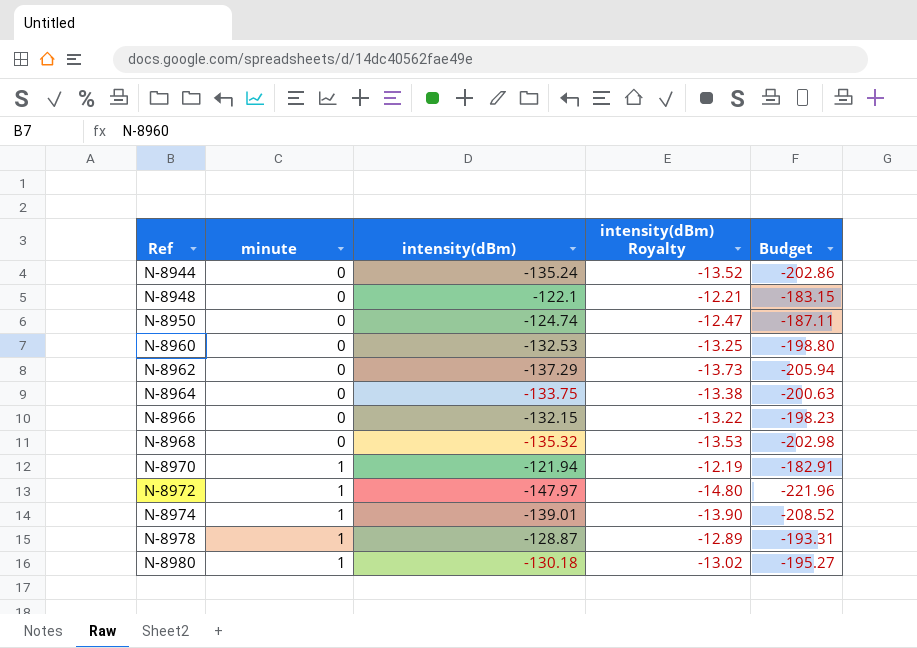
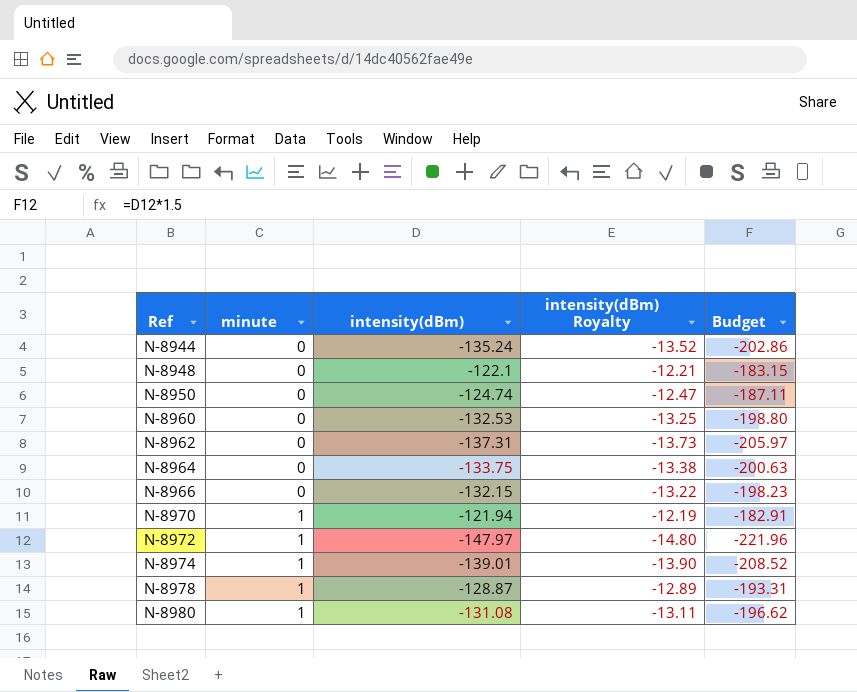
row N-8968: 0 | -135.32 | -13.53 | -202.98 -> none
N-8962 | intensity(dBm): -137.29 -> -137.31
N-8962 | Budget: -205.94 -> -205.97
N-8980 | intensity(dBm): -130.18 -> -131.08
N-8980 | intensity(dBm) Royalty: -13.02 -> -13.11
N-8980 | Budget: -195.27 -> -196.62

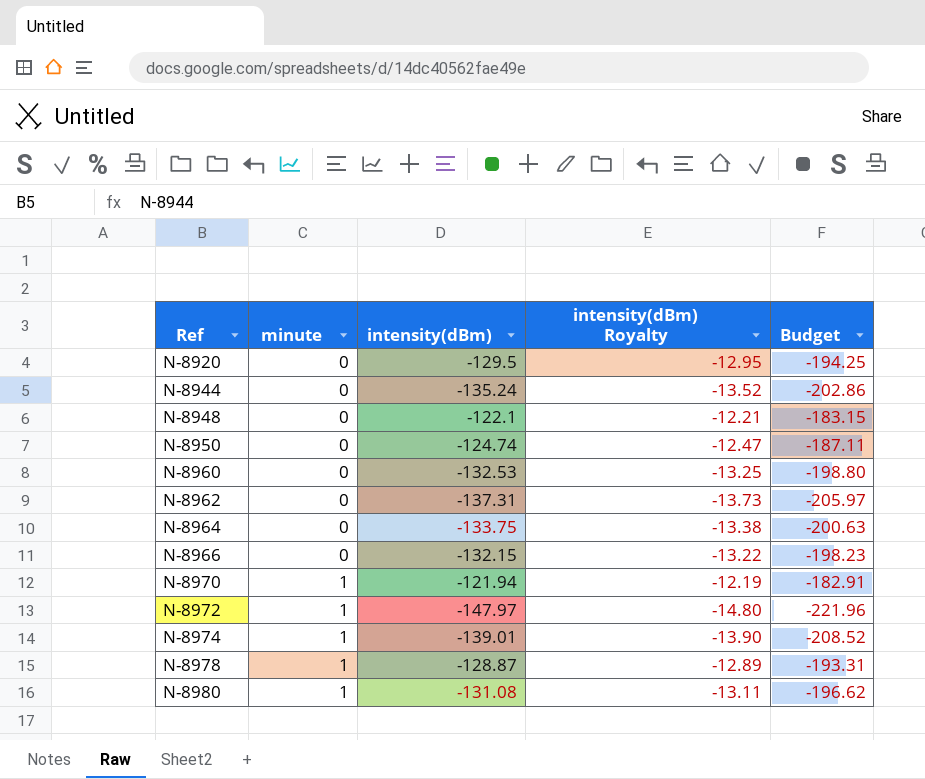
row N-8920: none -> 0 | -129.5 | -12.95 | -194.25

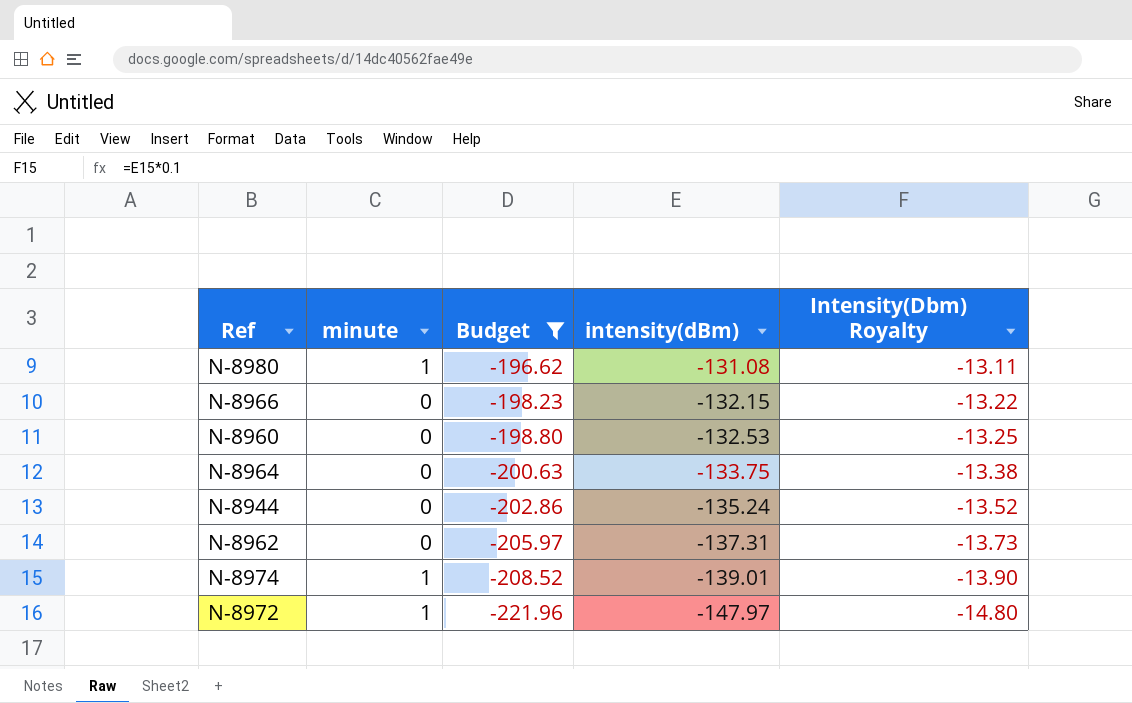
filter: none -> Budget <= -196.62
row order: Ref ascending -> Budget descending
column Budget | position: 5 -> 3
column name: intensity(dBm) Royalty -> Intensity(Dbm) Royalty

